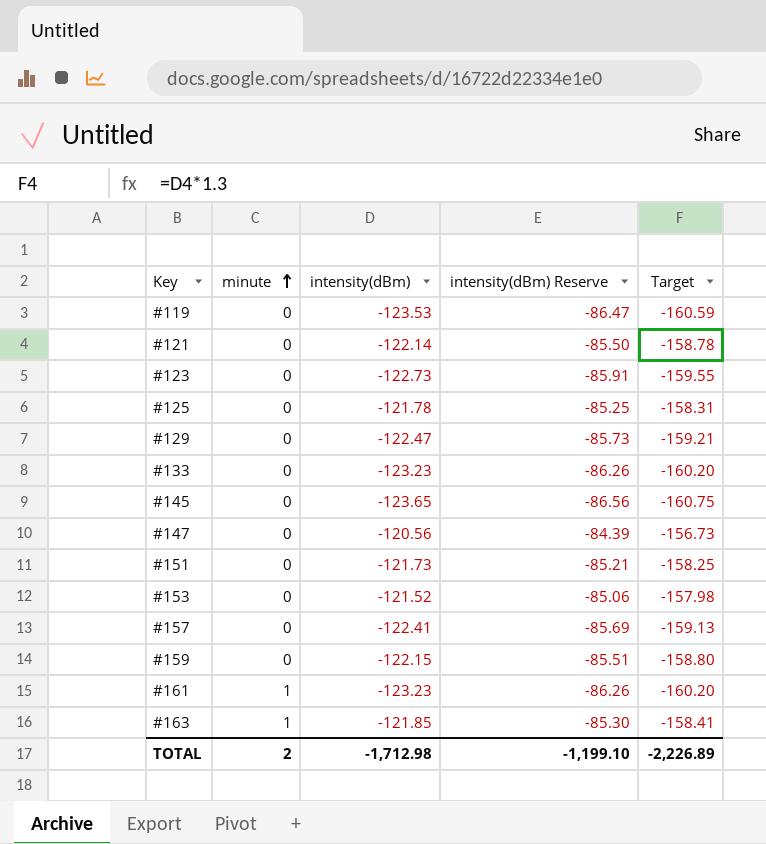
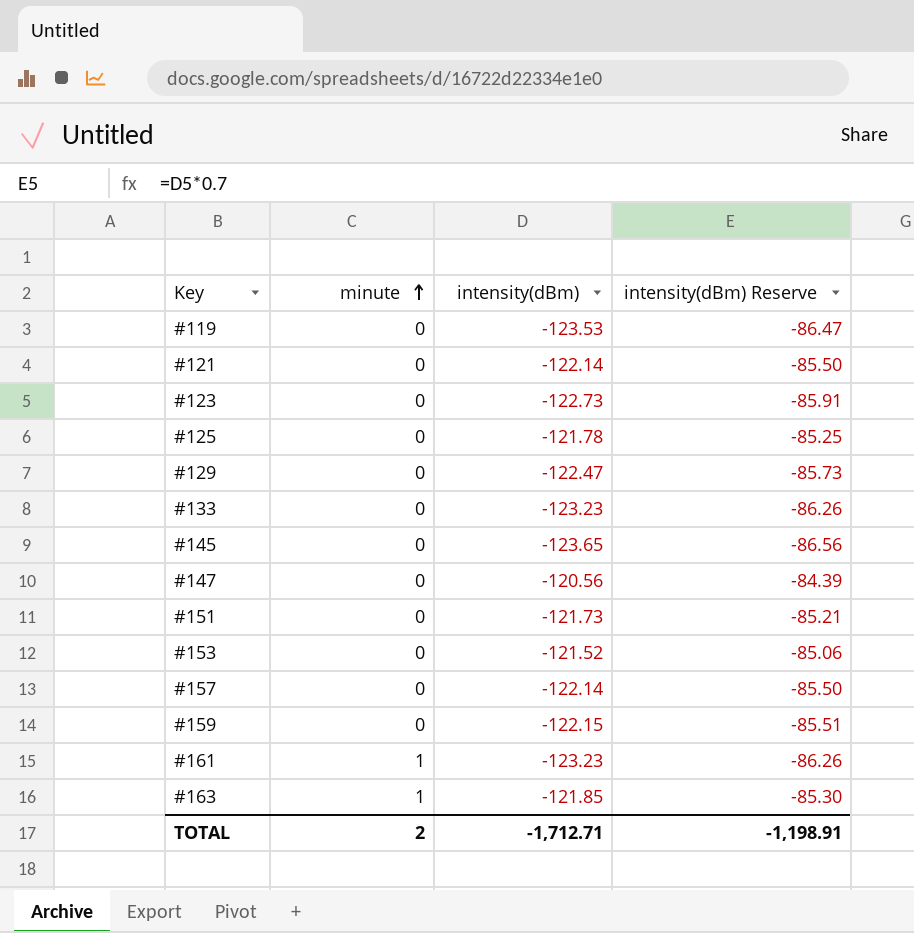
column Target | formula: [intensity(dBm)] * 1.3 -> none
#157 | intensity(dBm): -122.41 -> -122.14
#157 | intensity(dBm) Reserve: -85.69 -> -85.50
TOTAL | intensity(dBm): -1,712.98 -> -1,712.71
TOTAL | intensity(dBm) Reserve: -1,199.10 -> -1,198.91

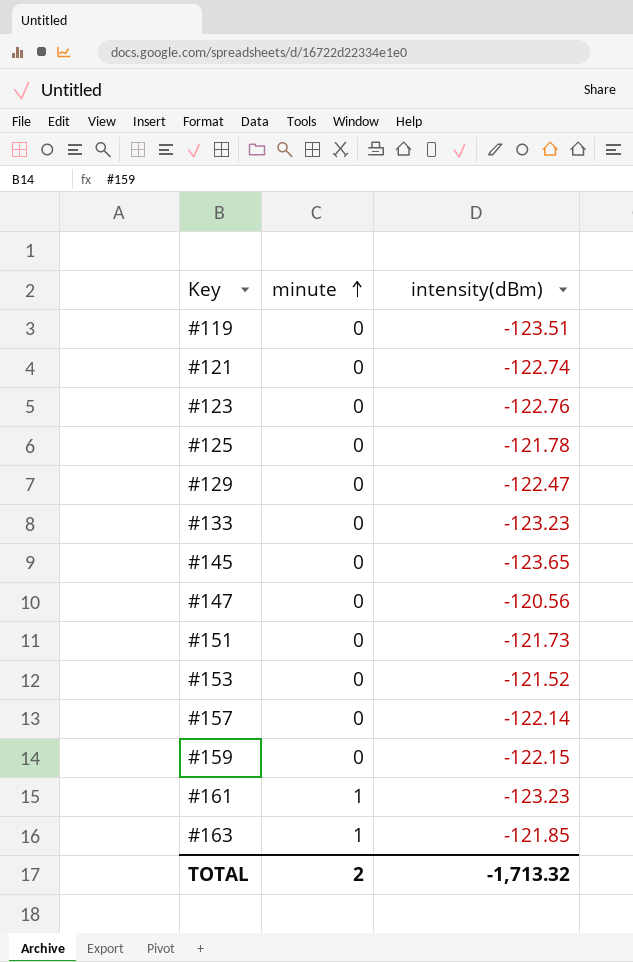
column intensity(dBm) Reserve | formula: [intensity(dBm)] * 0.7 -> none
#119 | intensity(dBm): -123.53 -> -123.51
#121 | intensity(dBm): -122.14 -> -122.74
#123 | intensity(dBm): -122.73 -> -122.76
TOTAL | intensity(dBm): -1,712.71 -> -1,713.32

